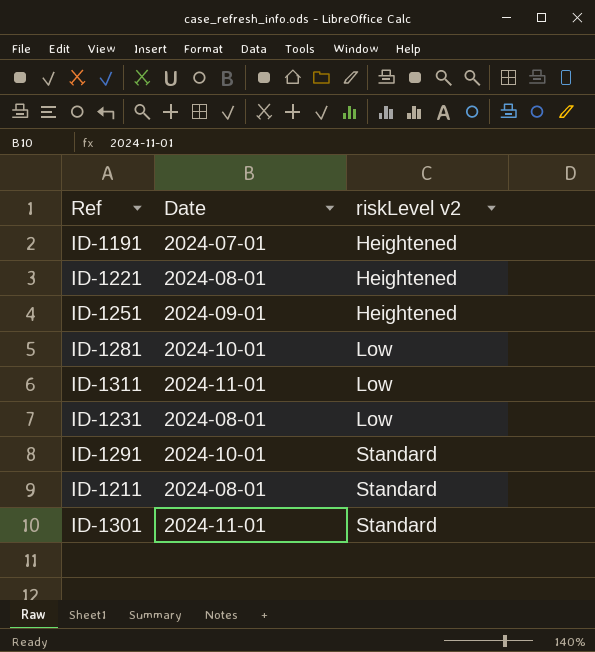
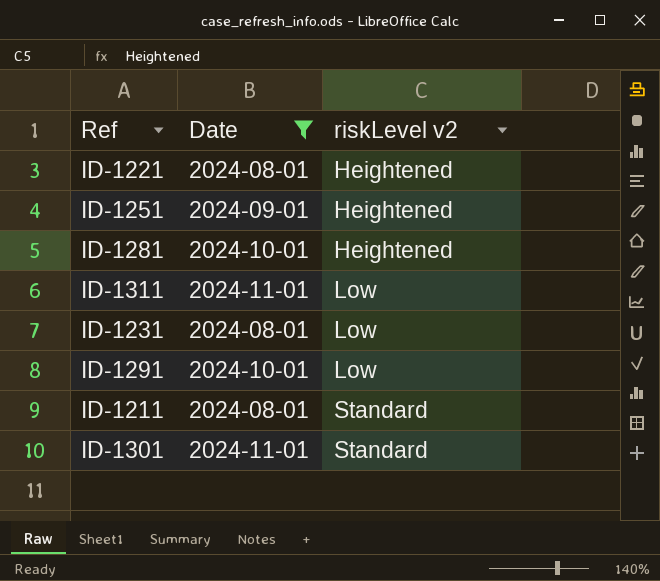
filter: none -> Date != 2024-07-01
ID-1281 | riskLevel v2: Low -> Heightened
ID-1291 | riskLevel v2: Standard -> Low

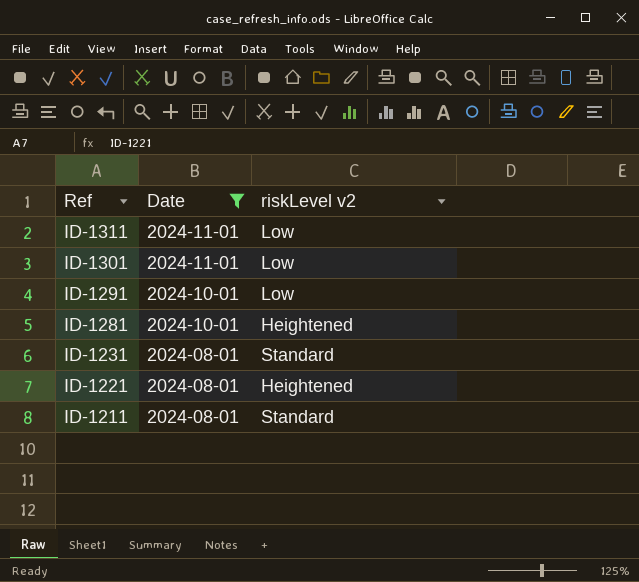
row order: riskLevel v2 ascending -> Ref descending
row ID-1251: 2024-09-01 | Heightened -> none
ID-1301 | riskLevel v2: Standard -> Low
ID-1231 | riskLevel v2: Low -> Standard

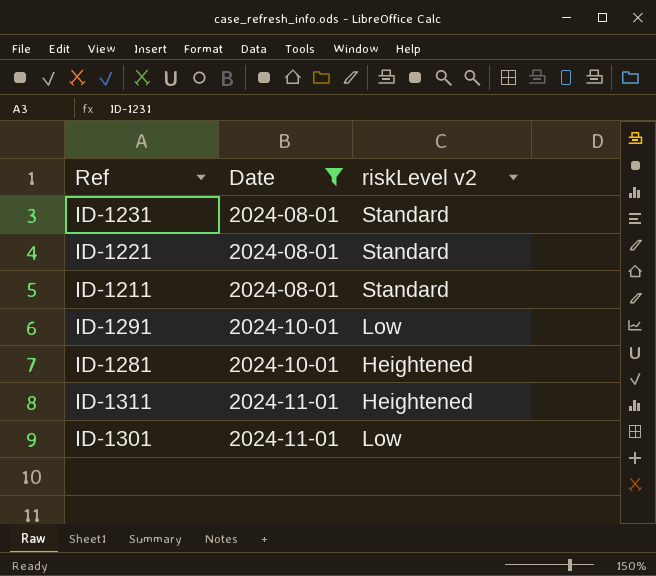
row order: Ref descending -> Date ascending
ID-1221 | riskLevel v2: Heightened -> Standard
ID-1311 | riskLevel v2: Low -> Heightened

